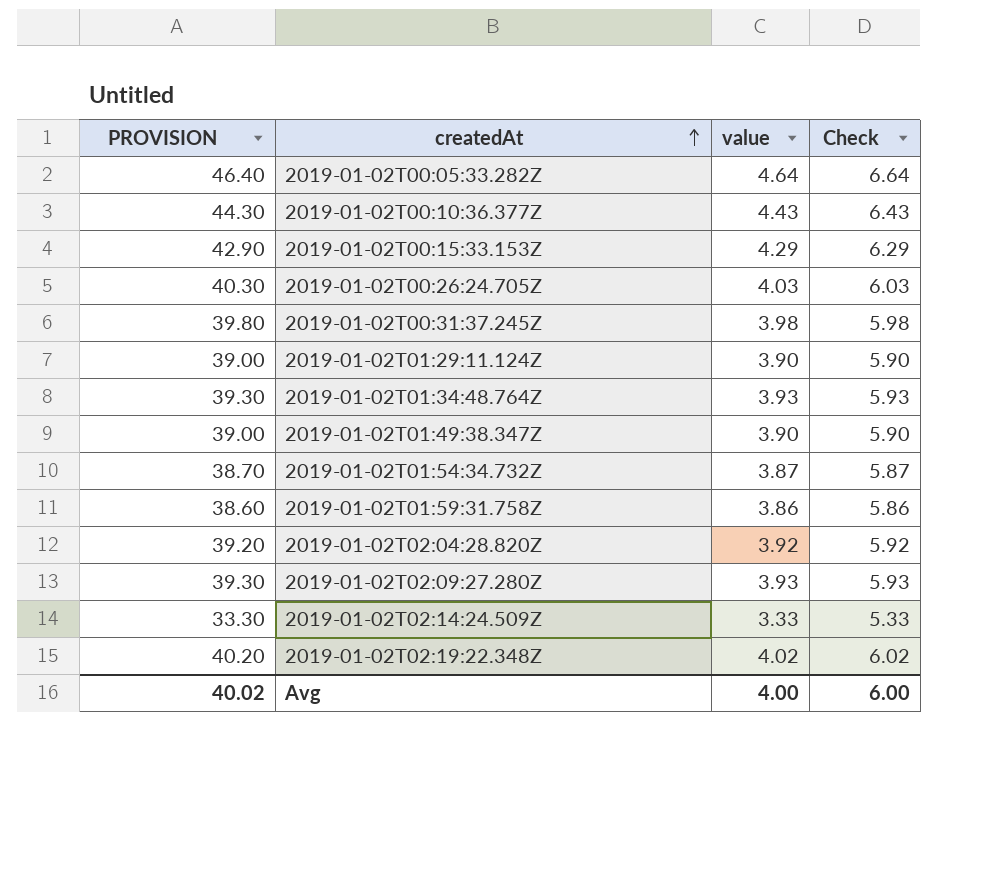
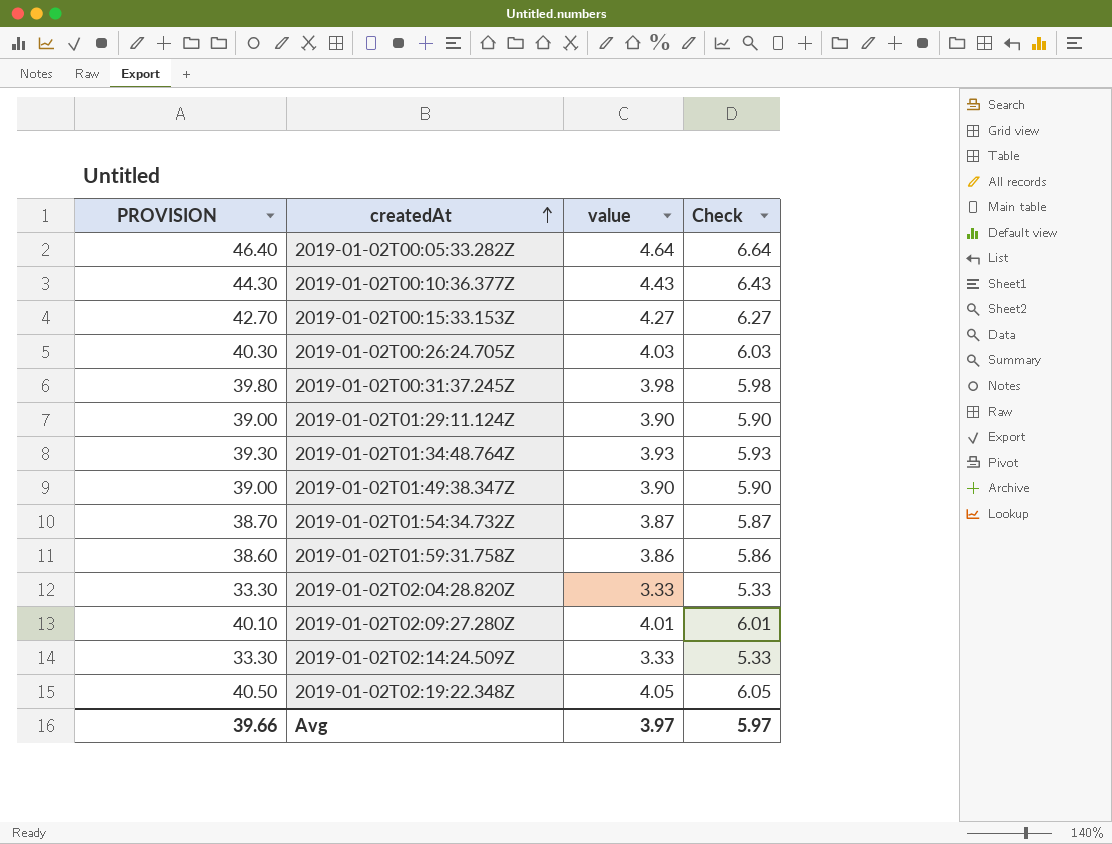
2019-01-02T00:15:33.153Z | PROVISION: 42.90 -> 42.70
2019-01-02T00:15:33.153Z | value: 4.29 -> 4.27
2019-01-02T00:15:33.153Z | Check: 6.29 -> 6.27
2019-01-02T02:04:28.820Z | PROVISION: 39.20 -> 33.30
2019-01-02T02:04:28.820Z | value: 3.92 -> 3.33
2019-01-02T02:04:28.820Z | Check: 5.92 -> 5.33
2019-01-02T02:09:27.280Z | PROVISION: 39.30 -> 40.10
2019-01-02T02:09:27.280Z | value: 3.93 -> 4.01
2019-01-02T02:09:27.280Z | Check: 5.93 -> 6.01
2019-01-02T02:19:22.348Z | PROVISION: 40.20 -> 40.50
2019-01-02T02:19:22.348Z | value: 4.02 -> 4.05
2019-01-02T02:19:22.348Z | Check: 6.02 -> 6.05
Avg | PROVISION: 40.02 -> 39.66
Avg | value: 4.00 -> 3.97
Avg | Check: 6.00 -> 5.97

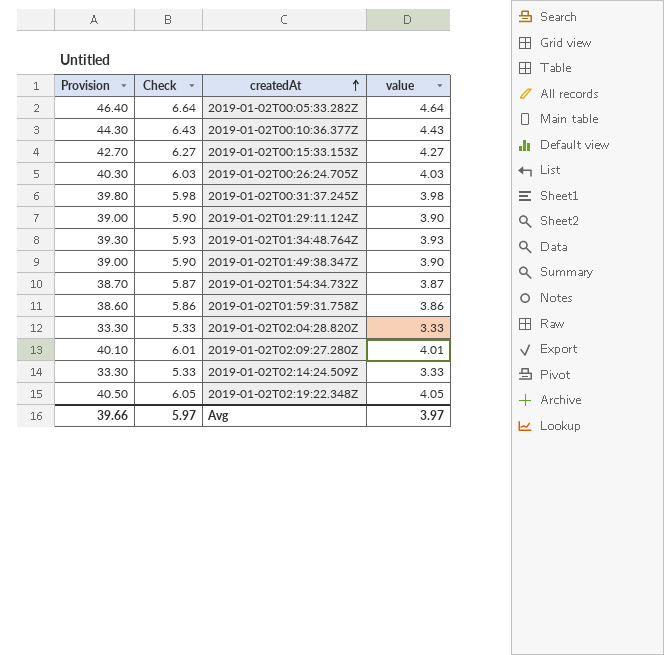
column name: PROVISION -> Provision
column Check | position: 4 -> 2

